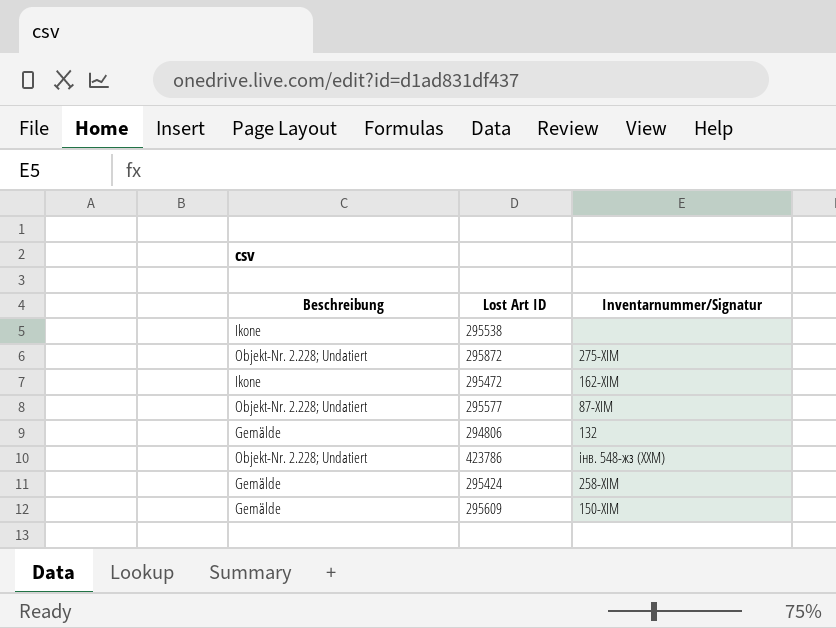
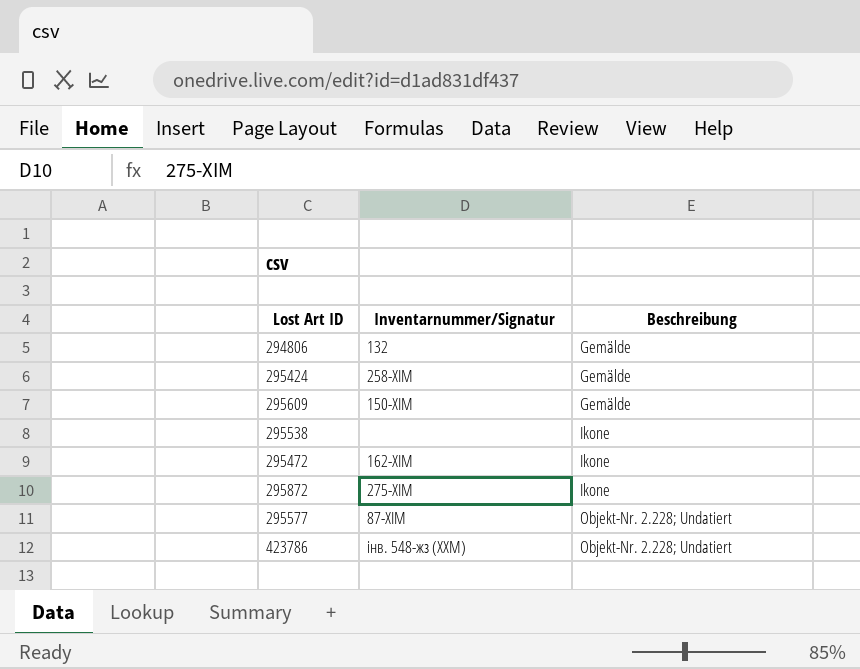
row order: none -> Beschreibung ascending
column Beschreibung | position: 1 -> 3
295872 | Beschreibung: Objekt-Nr. 2.228; Undatiert -> Ikone

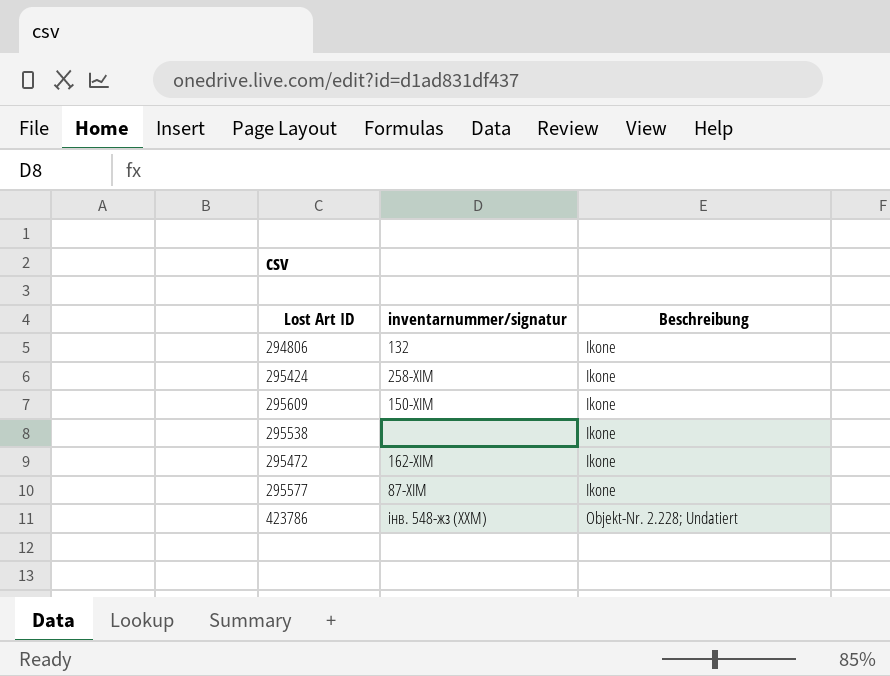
column name: Inventarnummer/Signatur -> inventarnummer/signatur
row 295872: 275-XIM | Ikone -> none
294806 | Beschreibung: Gemälde -> Ikone
295424 | Beschreibung: Gemälde -> Ikone
295609 | Beschreibung: Gemälde -> Ikone
295577 | Beschreibung: Objekt-Nr. 2.228; Undatiert -> Ikone

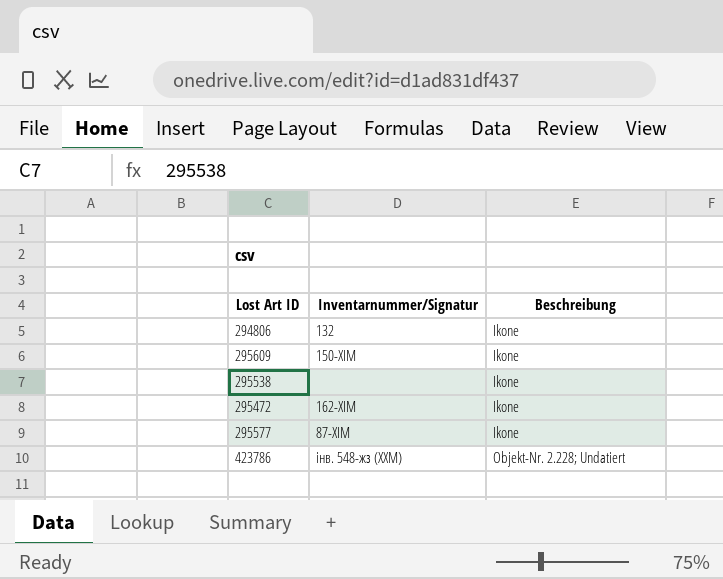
column name: inventarnummer/signatur -> Inventarnummer/Signatur
row 295424: 258-XIM | Ikone -> none

